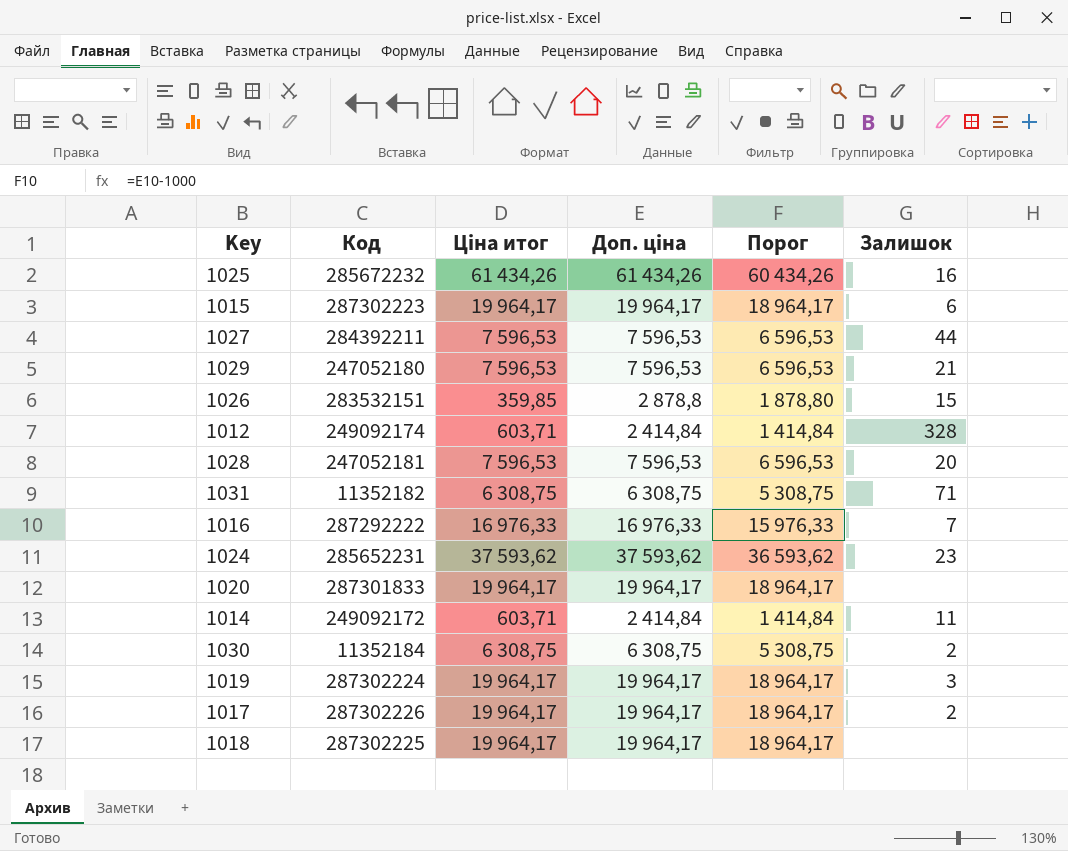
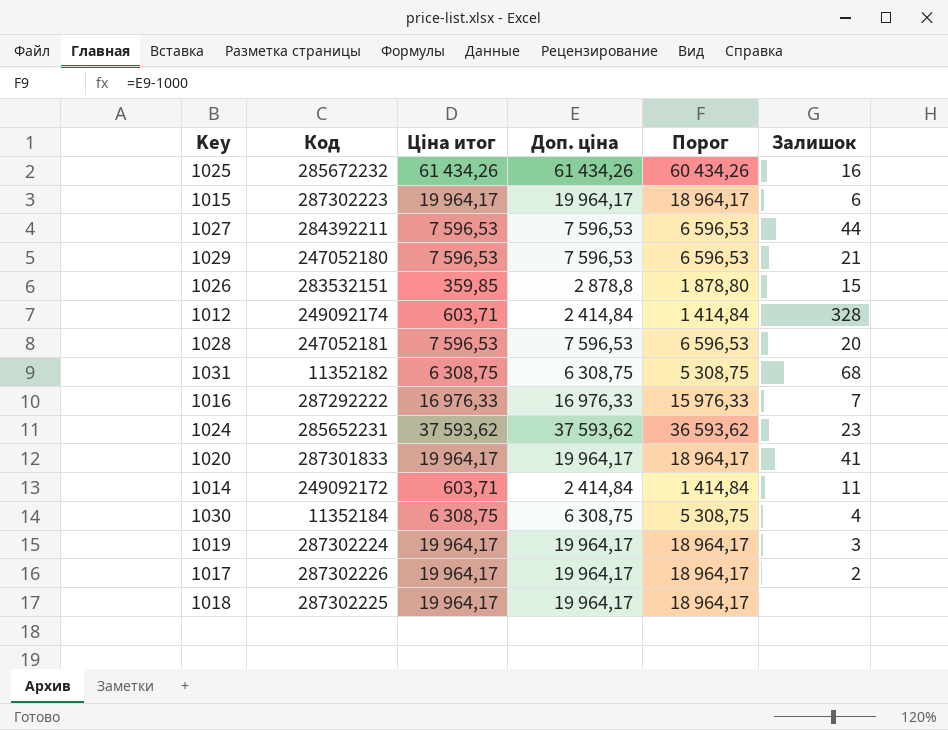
1031 | Залишок: 71 -> 68
1020 | Залишок: none -> 41
1030 | Залишок: 2 -> 4

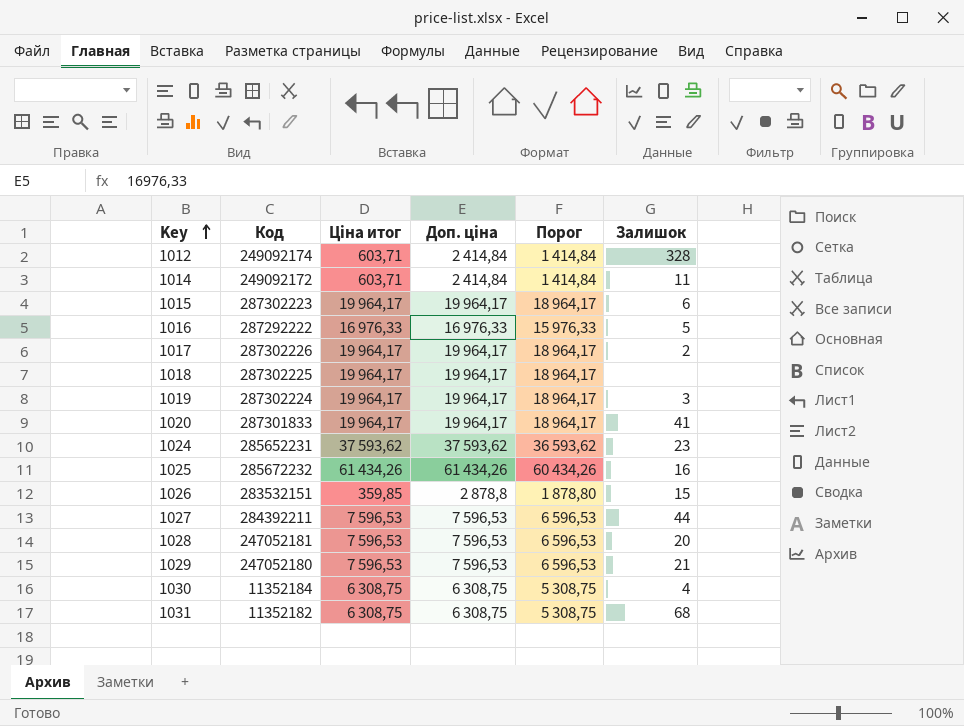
row order: none -> Key ascending
1016 | Залишок: 7 -> 5

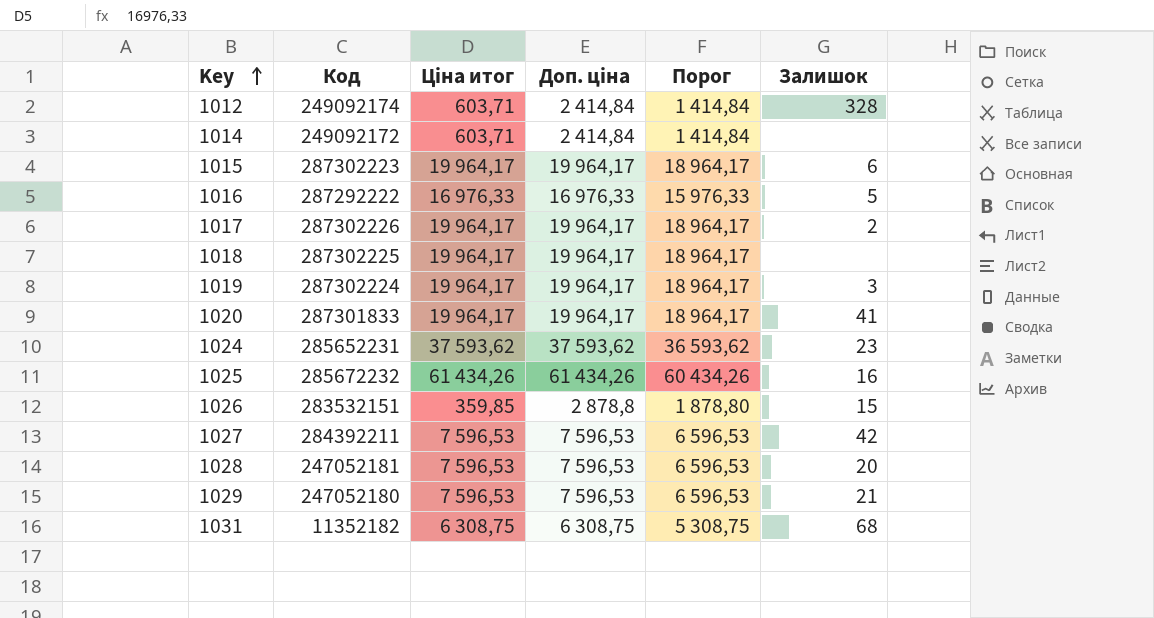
row 1030: 11352184 | 6 308,75 | 6 308,75 | 5 308,75 | 4 -> none
1014 | Залишок: 11 -> none
1027 | Залишок: 44 -> 42

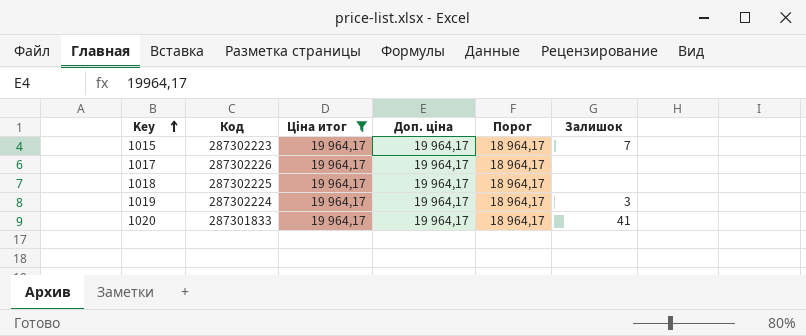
filter: none -> Ціна итог = 19 964,17
1015 | Залишок: 6 -> 7
1017 | Залишок: 2 -> none

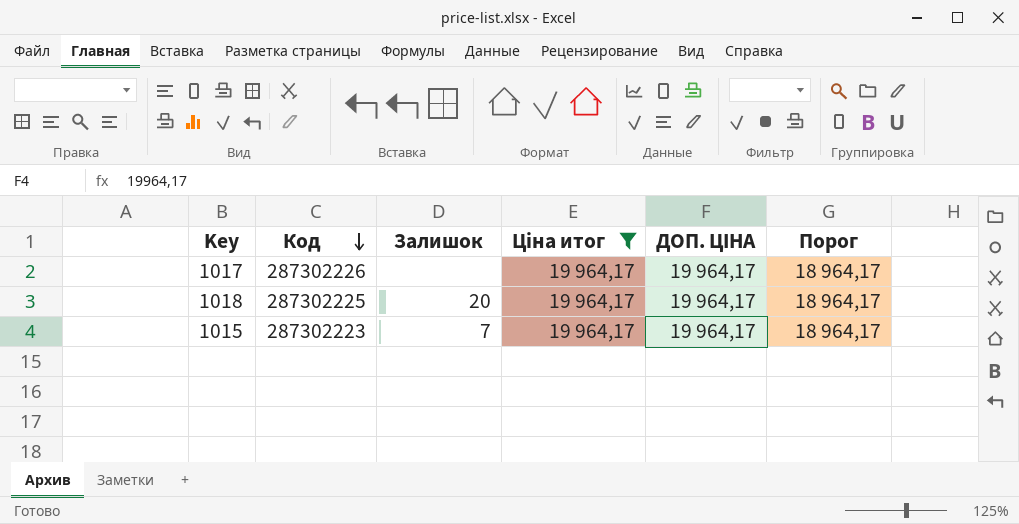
row order: Key ascending -> Код descending
column Залишок | position: 6 -> 3
column name: Доп. ціна -> ДОП. ЦІНА
row 1019: 287302224 | 19 964,17 | 19 964,17 | 18 964,17 | 3 -> none
row 1020: 287301833 | 19 964,17 | 19 964,17 | 18 964,17 | 41 -> none
1018 | Залишок: none -> 20

